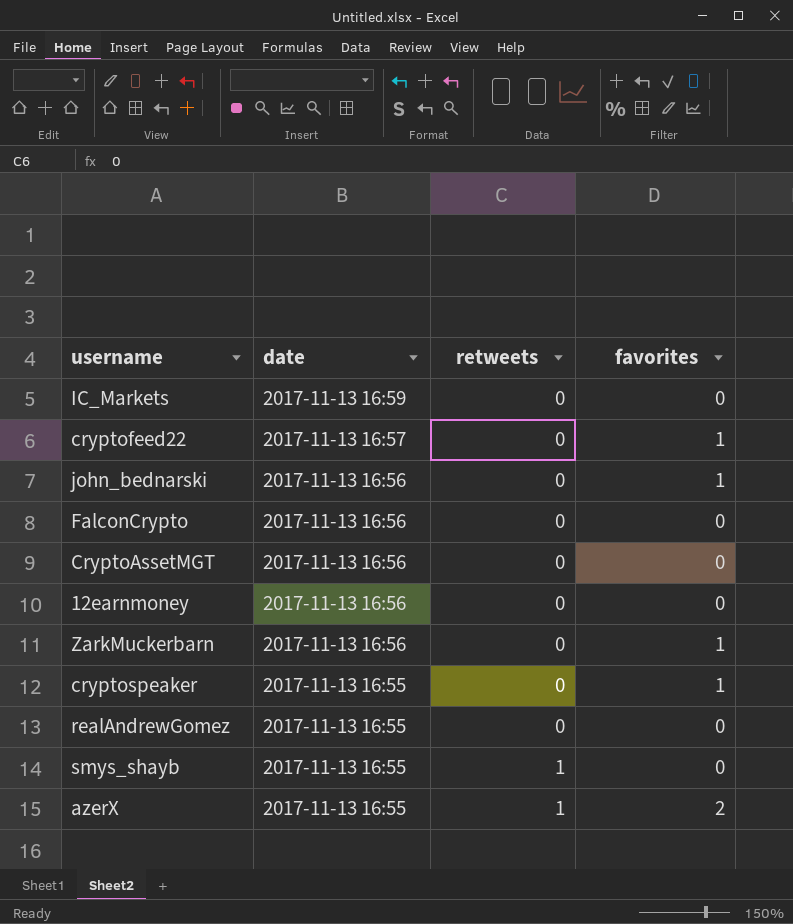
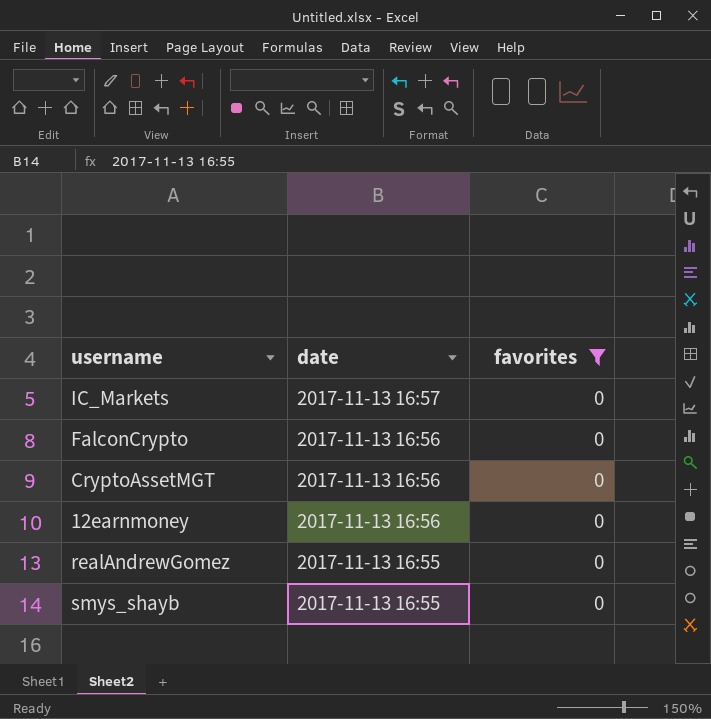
filter: none -> favorites = 0
column retweets | position: 3 -> none
IC_Markets | date: 2017-11-13 16:59 -> 2017-11-13 16:57

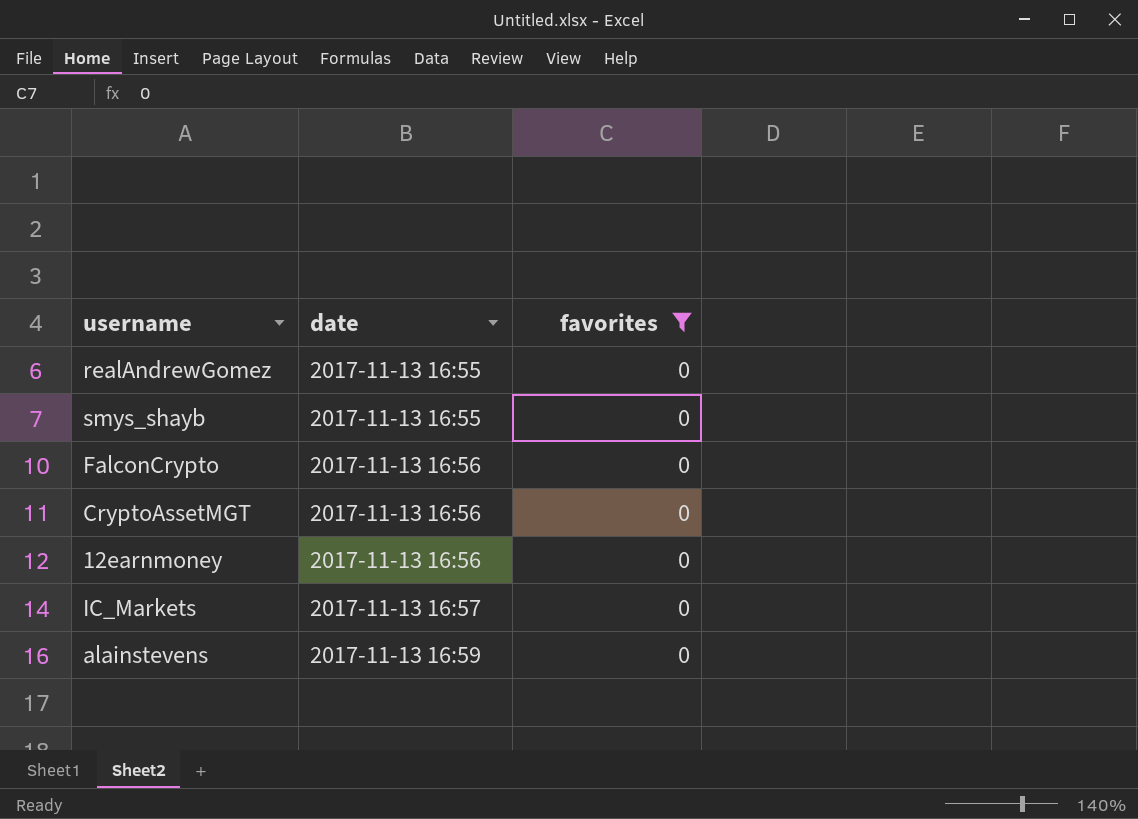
row order: date descending -> date ascending
row alainstevens: none -> 2017-11-13 16:59 | 0

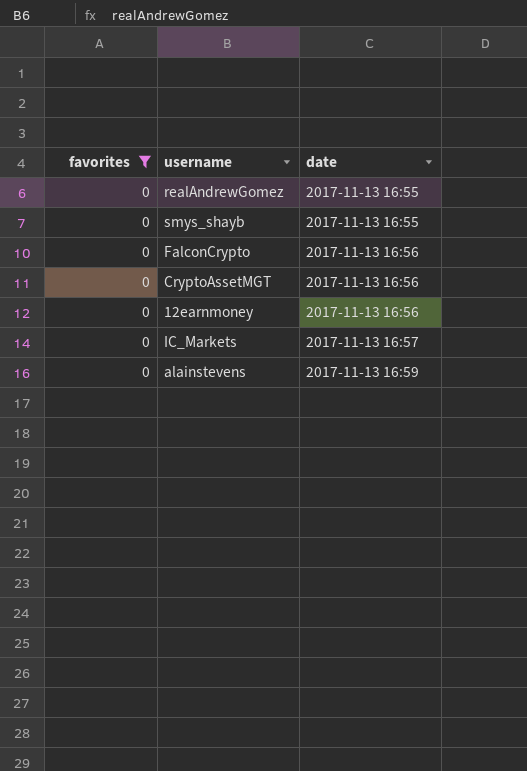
column favorites | position: 3 -> 1

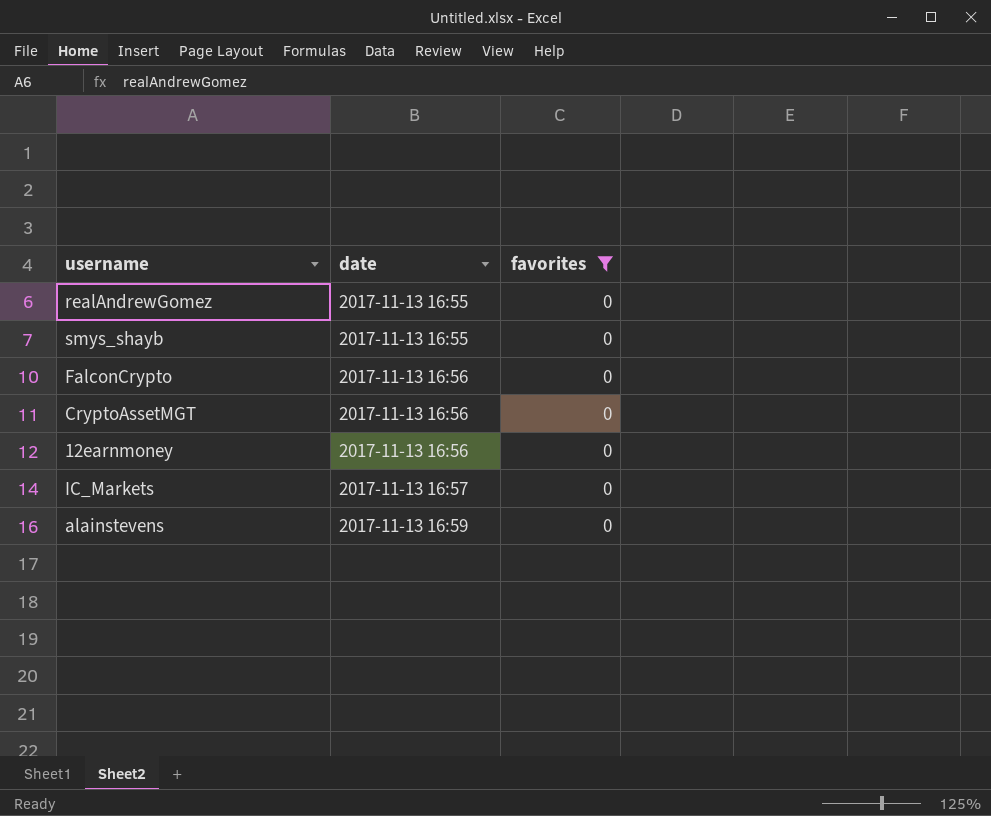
column favorites | position: 1 -> 3

